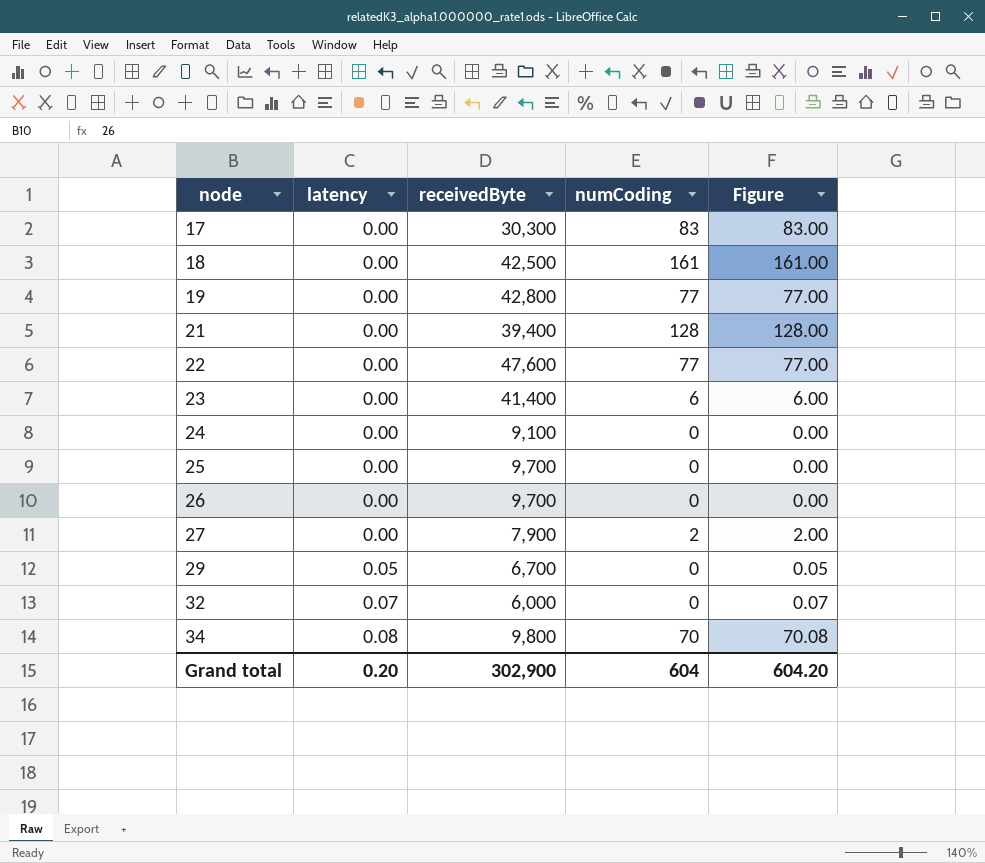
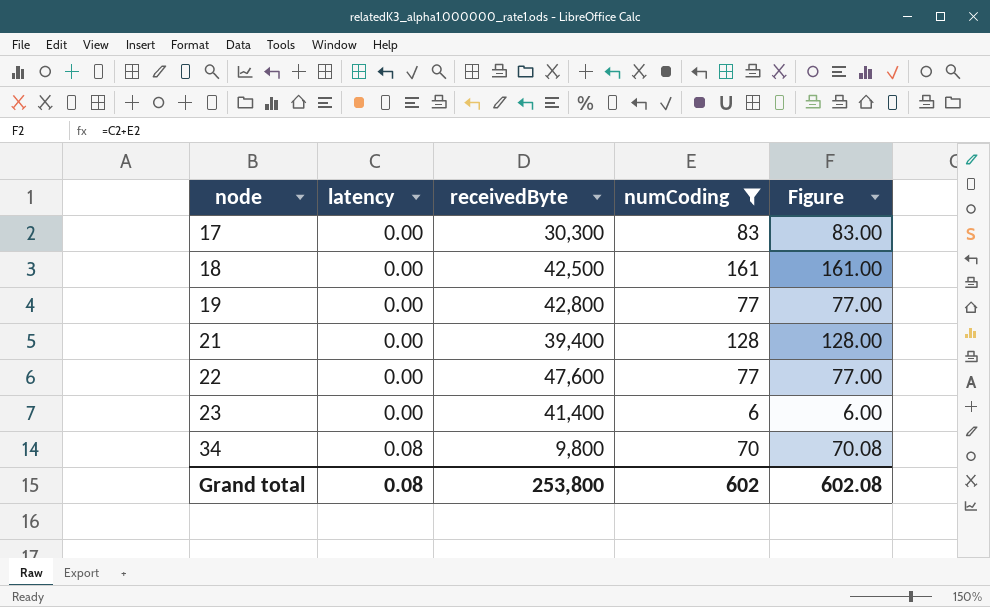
filter: none -> numCoding >= 6
Grand total | latency: 0.20 -> 0.08
Grand total | receivedByte: 302,900 -> 253,800
Grand total | numCoding: 604 -> 602
Grand total | Figure: 604.20 -> 602.08

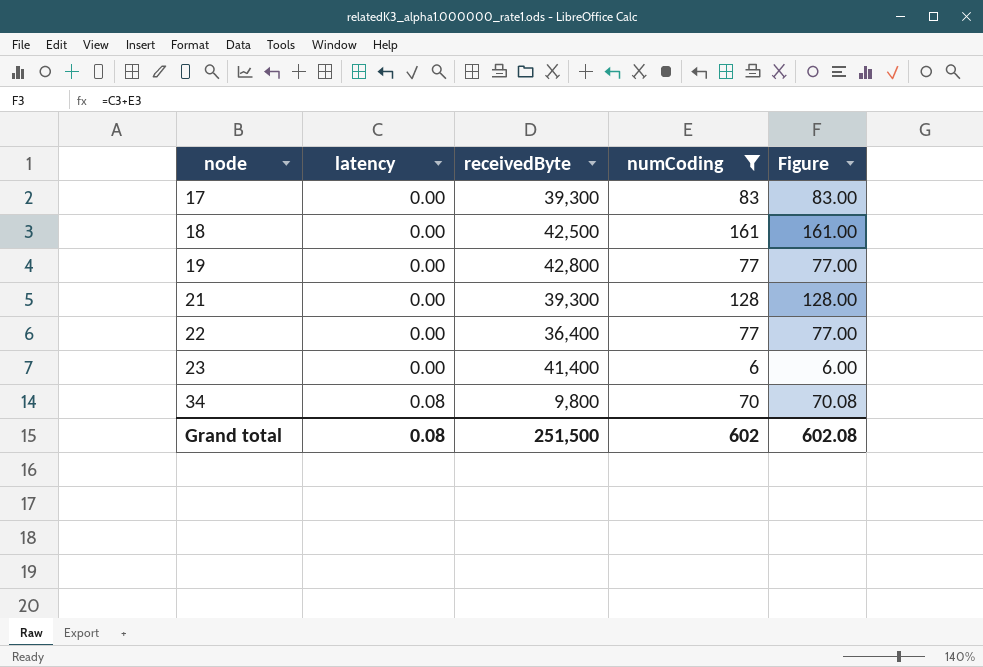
17 | receivedByte: 30,300 -> 39,300
21 | receivedByte: 39,400 -> 39,300
22 | receivedByte: 47,600 -> 36,400
Grand total | receivedByte: 253,800 -> 251,500

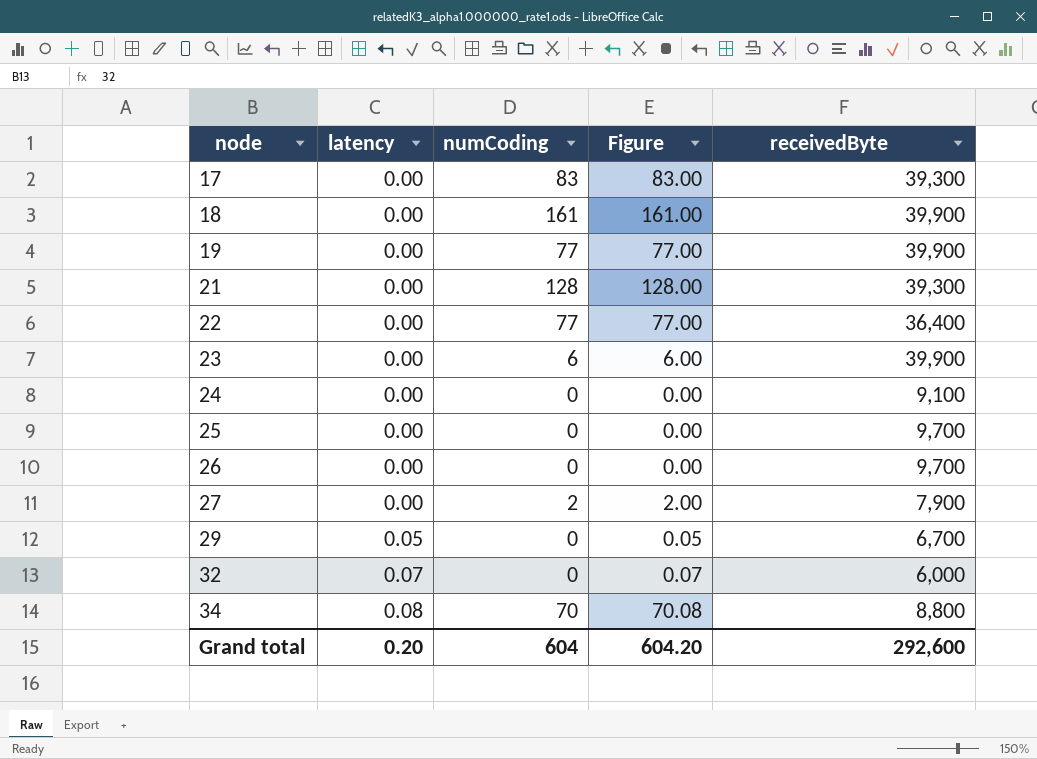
filter: numCoding >= 6 -> none
column receivedByte | position: 3 -> 5
18 | receivedByte: 42,500 -> 39,900
19 | receivedByte: 42,800 -> 39,900
23 | receivedByte: 41,400 -> 39,900
34 | receivedByte: 9,800 -> 8,800
Grand total | latency: 0.08 -> 0.20
Grand total | numCoding: 602 -> 604
Grand total | Figure: 602.08 -> 604.20
Grand total | receivedByte: 251,500 -> 292,600

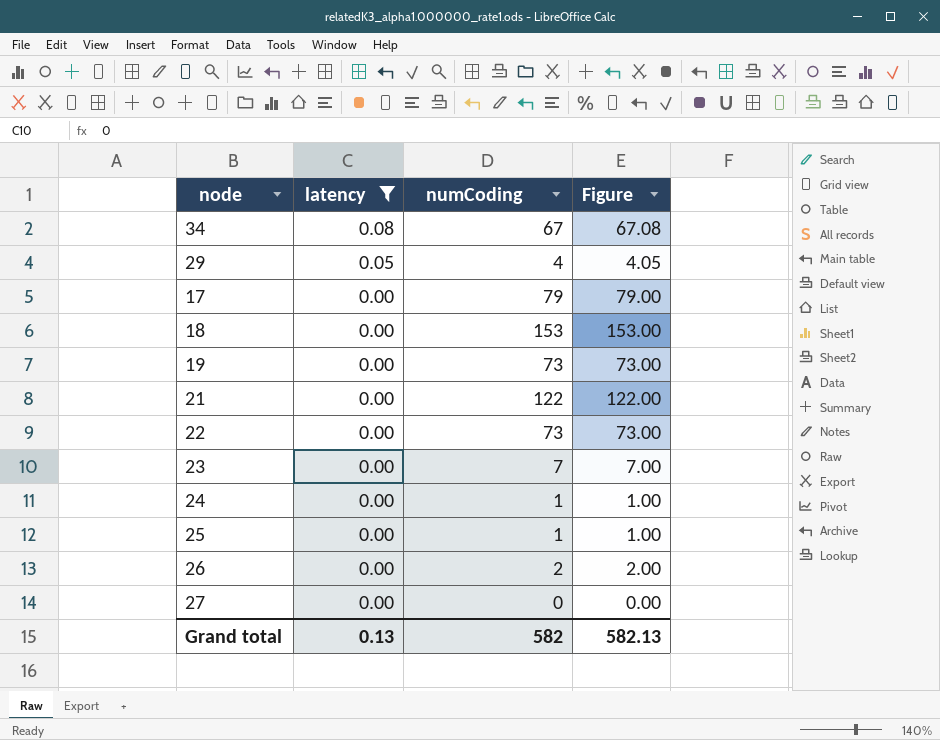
filter: none -> latency != 0.07
row order: node ascending -> latency descending
column receivedByte | position: 5 -> none
34 | numCoding: 70 -> 67
34 | Figure: 70.08 -> 67.08
29 | numCoding: 0 -> 4
29 | Figure: 0.05 -> 4.05
17 | numCoding: 83 -> 79
17 | Figure: 83.00 -> 79.00
18 | numCoding: 161 -> 153
18 | Figure: 161.00 -> 153.00
19 | numCoding: 77 -> 73
19 | Figure: 77.00 -> 73.00
21 | numCoding: 128 -> 122
21 | Figure: 128.00 -> 122.00
22 | numCoding: 77 -> 73
22 | Figure: 77.00 -> 73.00
23 | numCoding: 6 -> 7
23 | Figure: 6.00 -> 7.00
24 | numCoding: 0 -> 1
24 | Figure: 0.00 -> 1.00
25 | numCoding: 0 -> 1
25 | Figure: 0.00 -> 1.00
26 | numCoding: 0 -> 2
26 | Figure: 0.00 -> 2.00
27 | numCoding: 2 -> 0
27 | Figure: 2.00 -> 0.00
Grand total | latency: 0.20 -> 0.13
Grand total | numCoding: 604 -> 582
Grand total | Figure: 604.20 -> 582.13

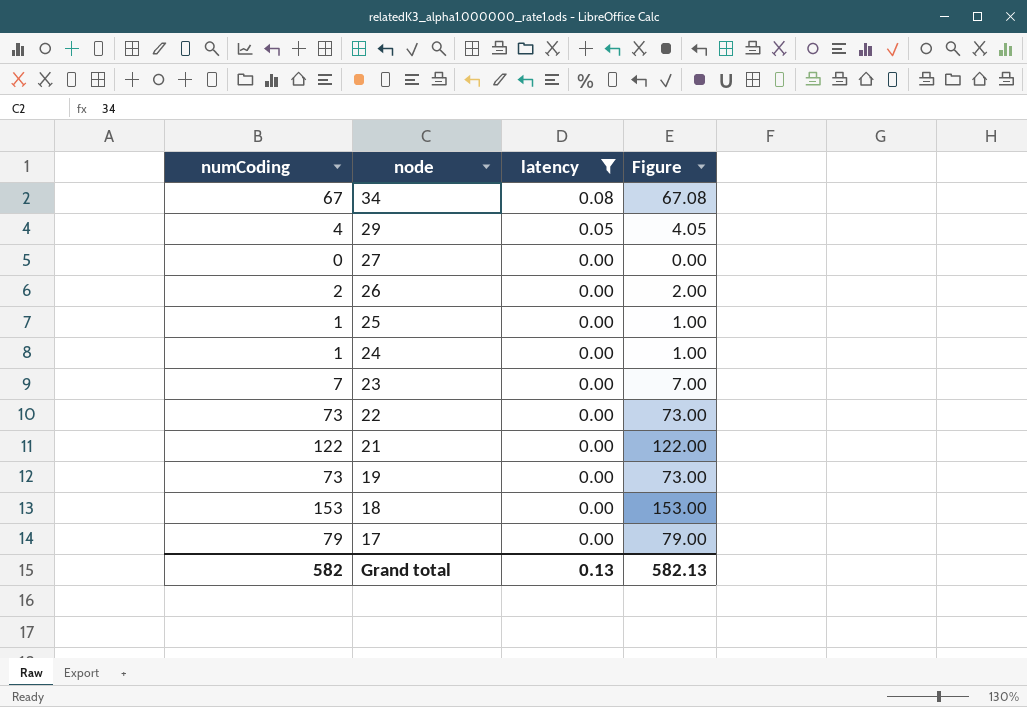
row order: latency descending -> node descending
column numCoding | position: 3 -> 1

